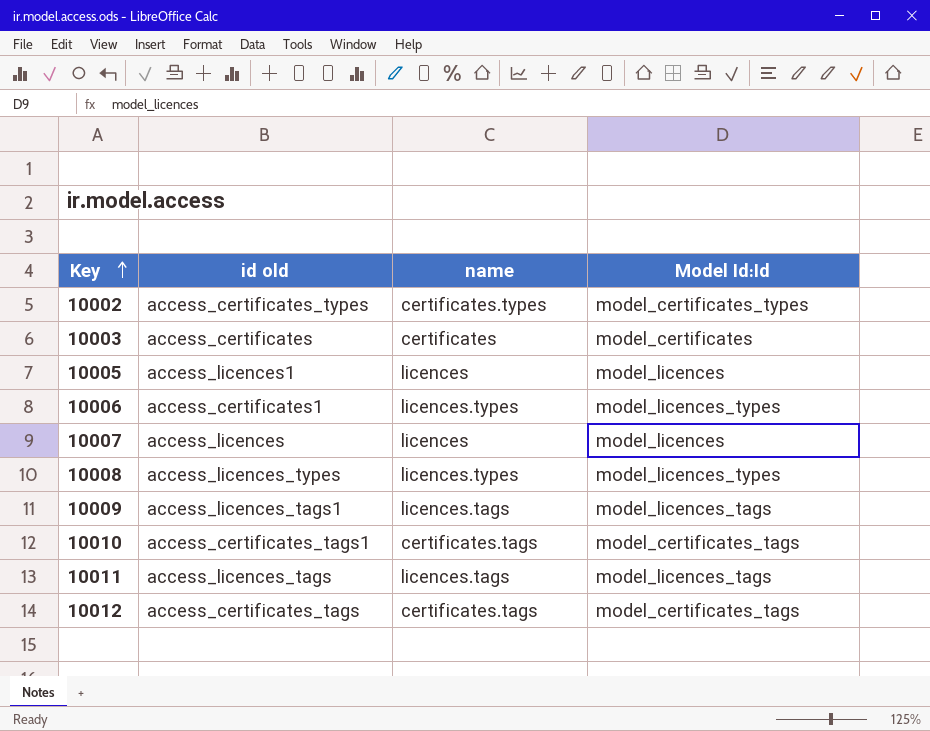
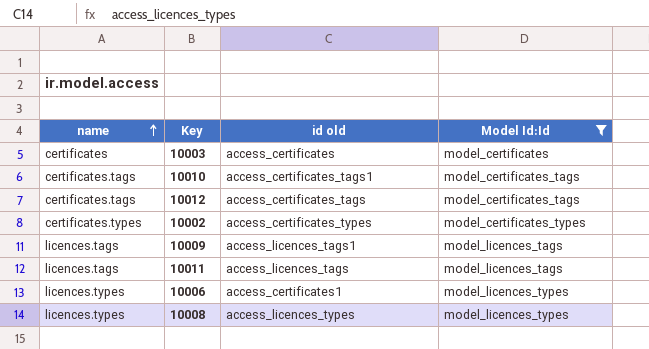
filter: none -> Model Id:Id != model_licences
row order: Key ascending -> name ascending
column name | position: 3 -> 1

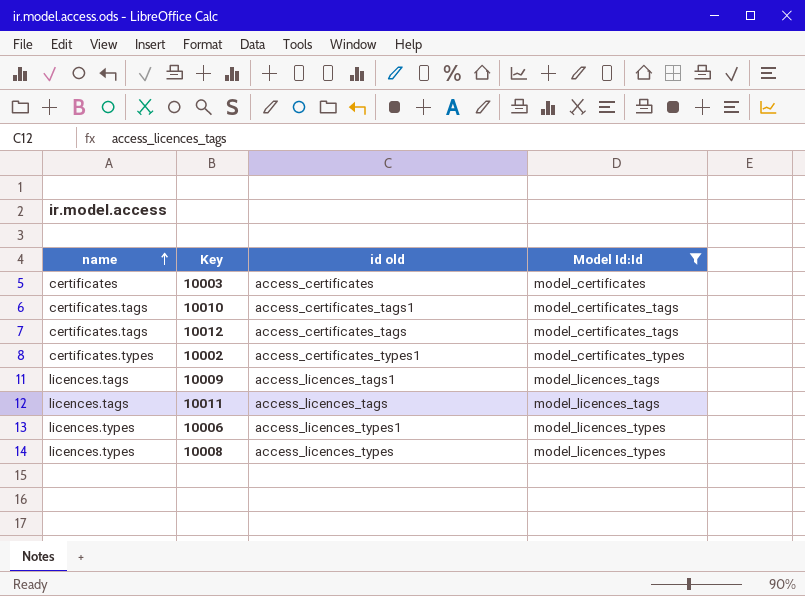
10002 | id old: access_certificates_types -> access_certificates_types1
10006 | id old: access_certificates1 -> access_licences_types1

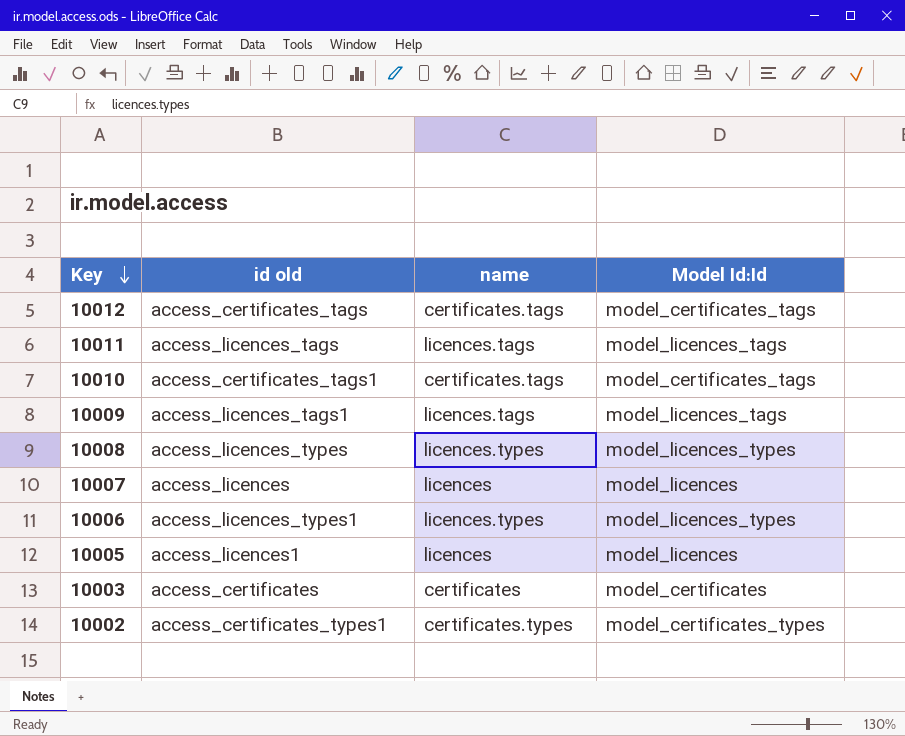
filter: Model Id:Id != model_licences -> none
row order: name ascending -> Key descending
column name | position: 1 -> 3

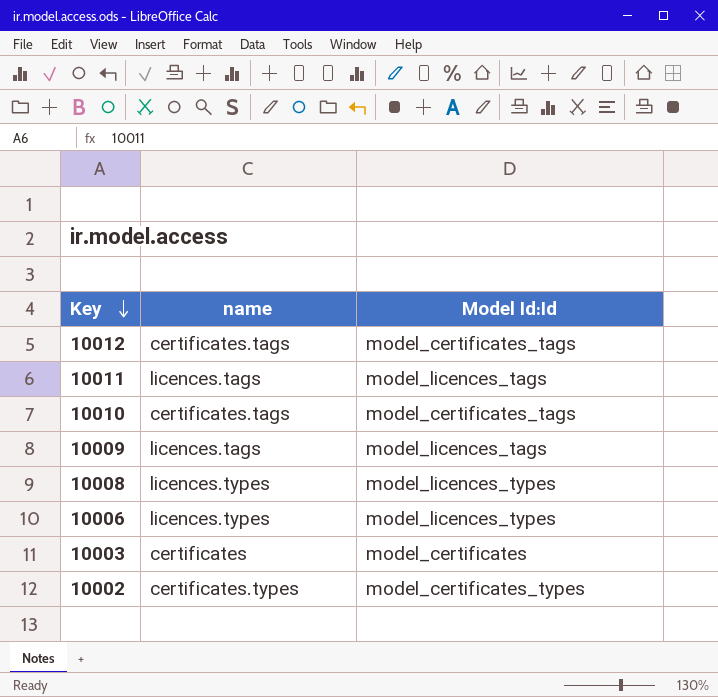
column id old | position: 2 -> none
row 10007: access_licences | licences | model_licences -> none
row 10005: access_licences1 | licences | model_licences -> none

